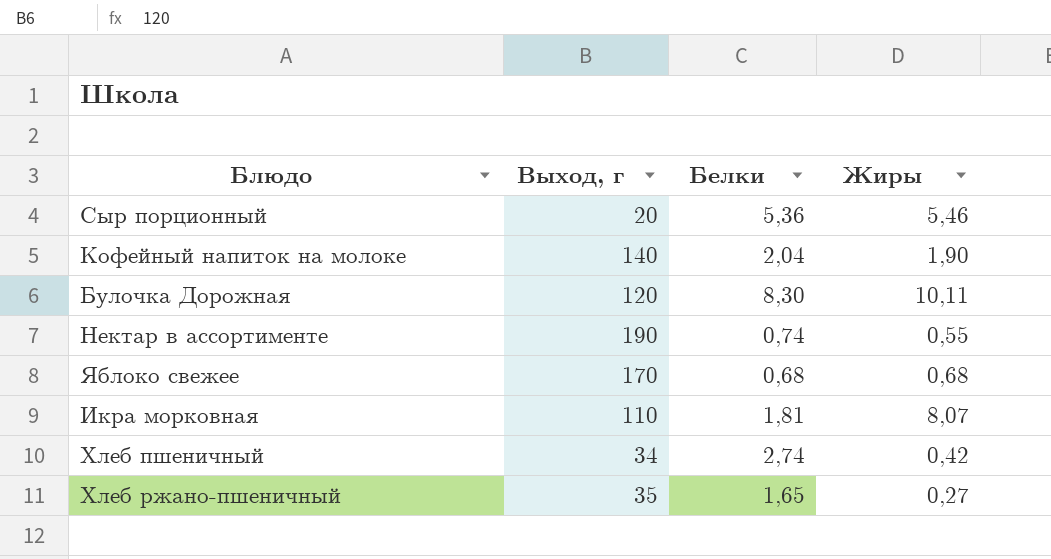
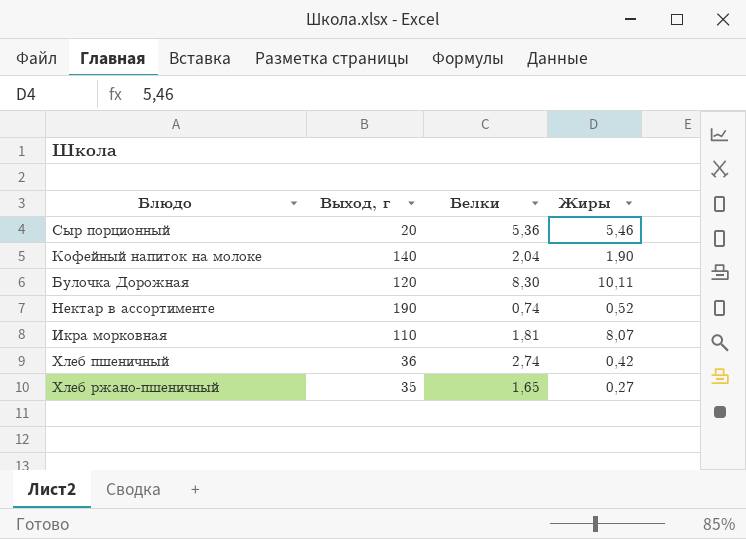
row Яблоко свежее: 170 | 0,68 | 0,68 -> none
Нектар в ассортименте | Жиры: 0,55 -> 0,52
Хлеб пшеничный | Выход, г: 34 -> 36

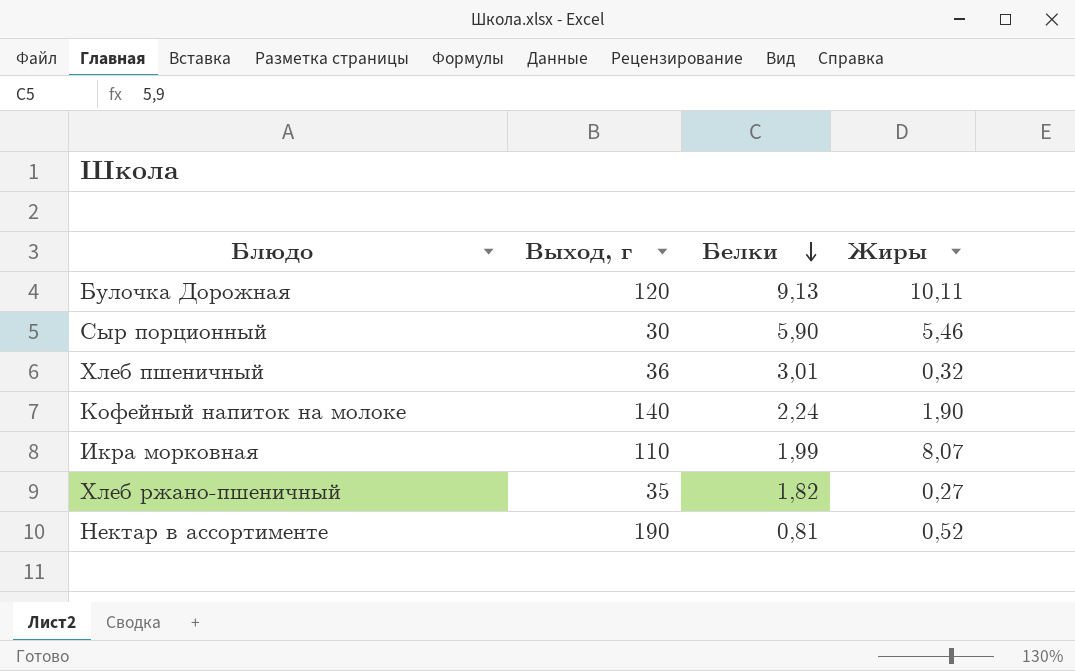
row order: none -> Белки descending
Булочка Дорожная | Белки: 8,30 -> 9,13
Сыр порционный | Выход, г: 20 -> 30
Сыр порционный | Белки: 5,36 -> 5,90
Хлеб пшеничный | Белки: 2,74 -> 3,01
Хлеб пшеничный | Жиры: 0,42 -> 0,32
Кофейный напиток на молоке | Белки: 2,04 -> 2,24
Икра морковная | Белки: 1,81 -> 1,99
Хлеб ржано-пшеничный | Белки: 1,65 -> 1,82
Нектар в ассортименте | Белки: 0,74 -> 0,81

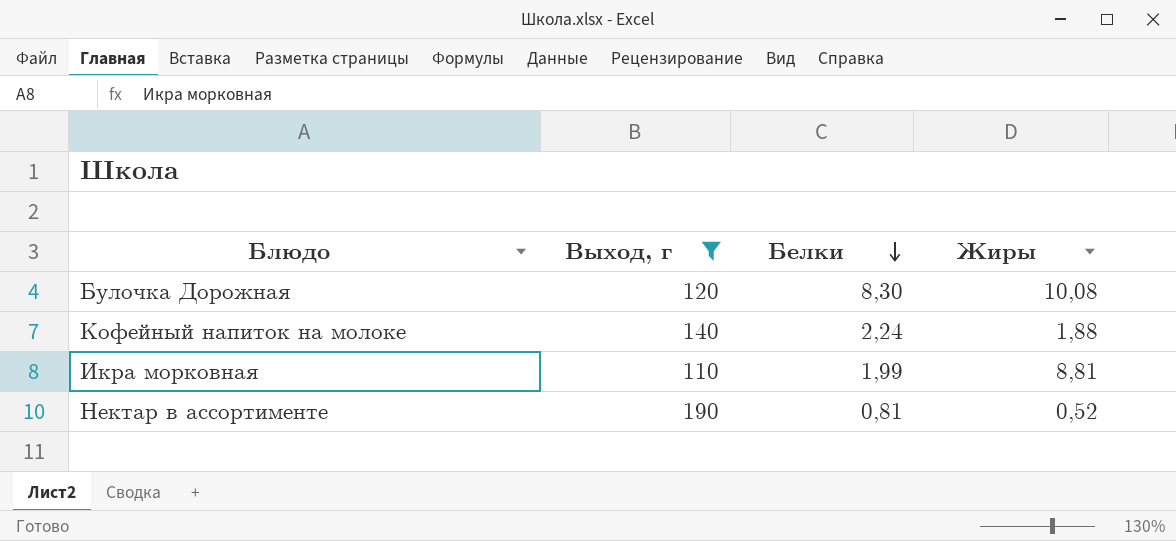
filter: none -> Выход, г >= 110
Булочка Дорожная | Белки: 9,13 -> 8,30
Булочка Дорожная | Жиры: 10,11 -> 10,08
Кофейный напиток на молоке | Жиры: 1,90 -> 1,88
Икра морковная | Жиры: 8,07 -> 8,81

